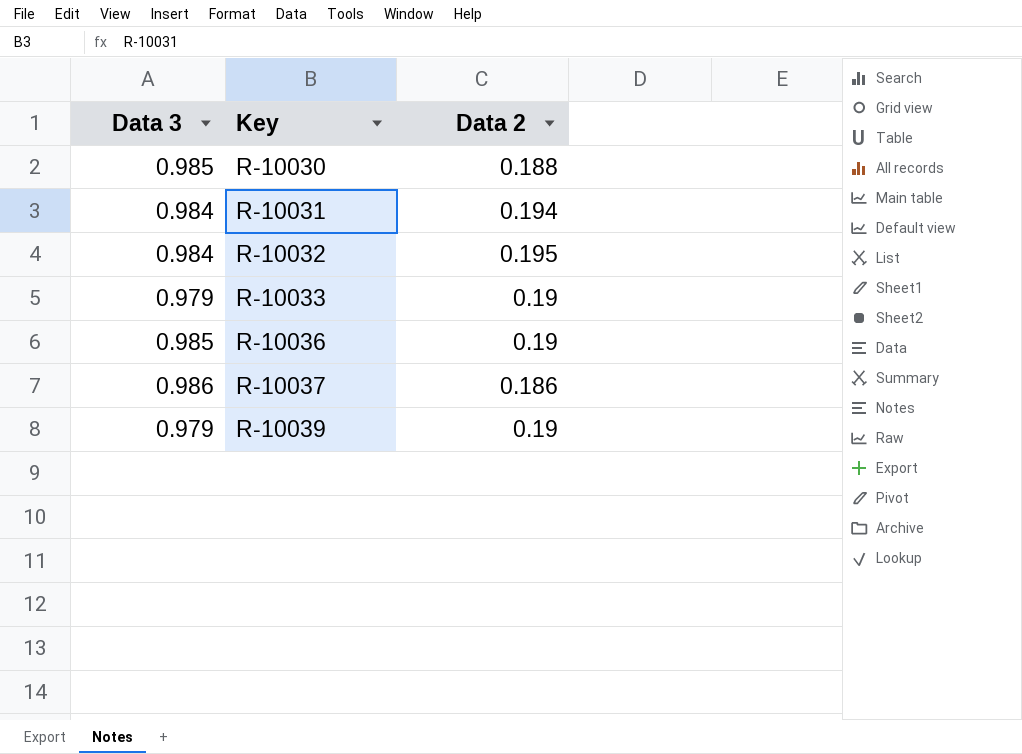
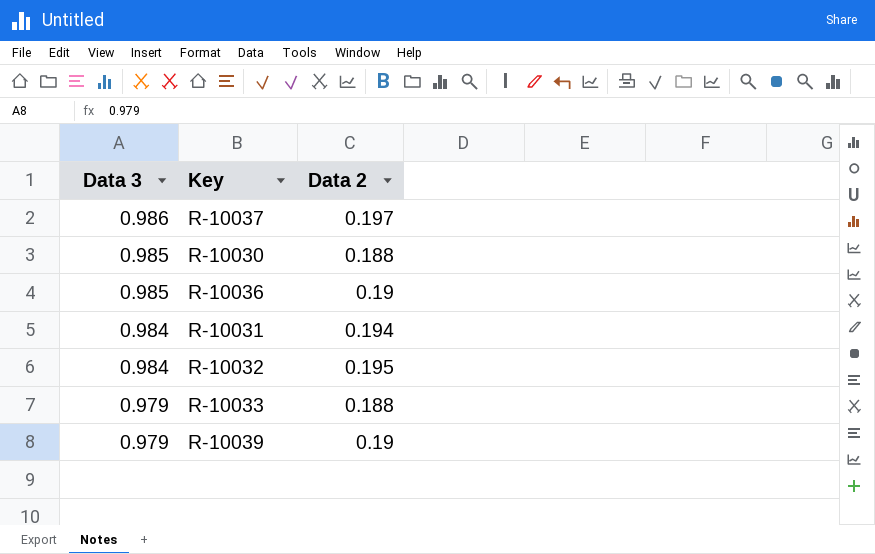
row order: Key ascending -> Data 3 descending
R-10037 | Data 2: 0.186 -> 0.197
R-10033 | Data 2: 0.19 -> 0.188

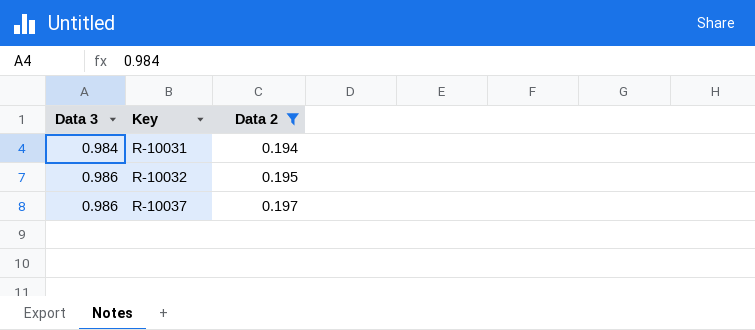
filter: none -> Data 2 >= 0.194
row order: Data 3 descending -> Data 3 ascending
R-10032 | Data 3: 0.984 -> 0.986

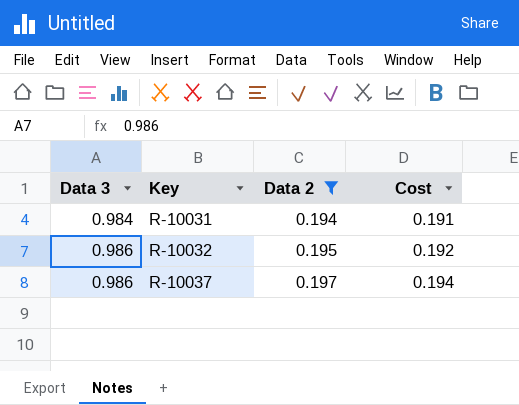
column Cost | formula: none -> [Data 3] * [Data 2]

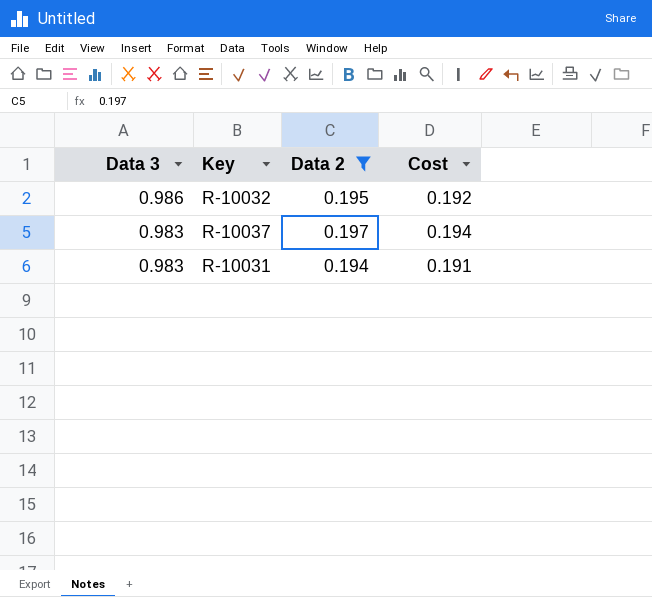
row order: Data 3 ascending -> Data 3 descending
R-10037 | Data 3: 0.986 -> 0.983
R-10031 | Data 3: 0.984 -> 0.983

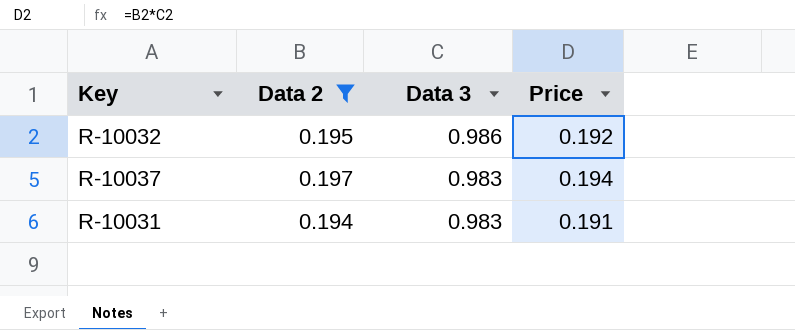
column Data 3 | position: 1 -> 3
column name: Cost -> Price

